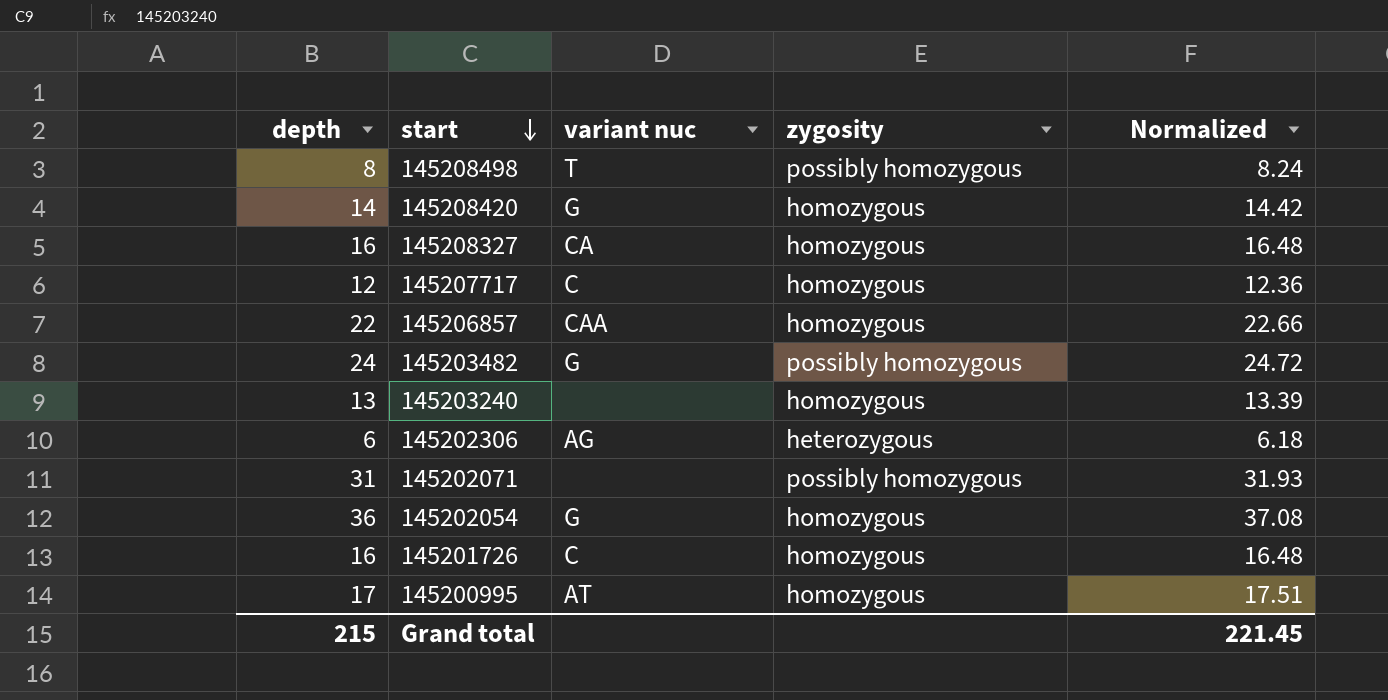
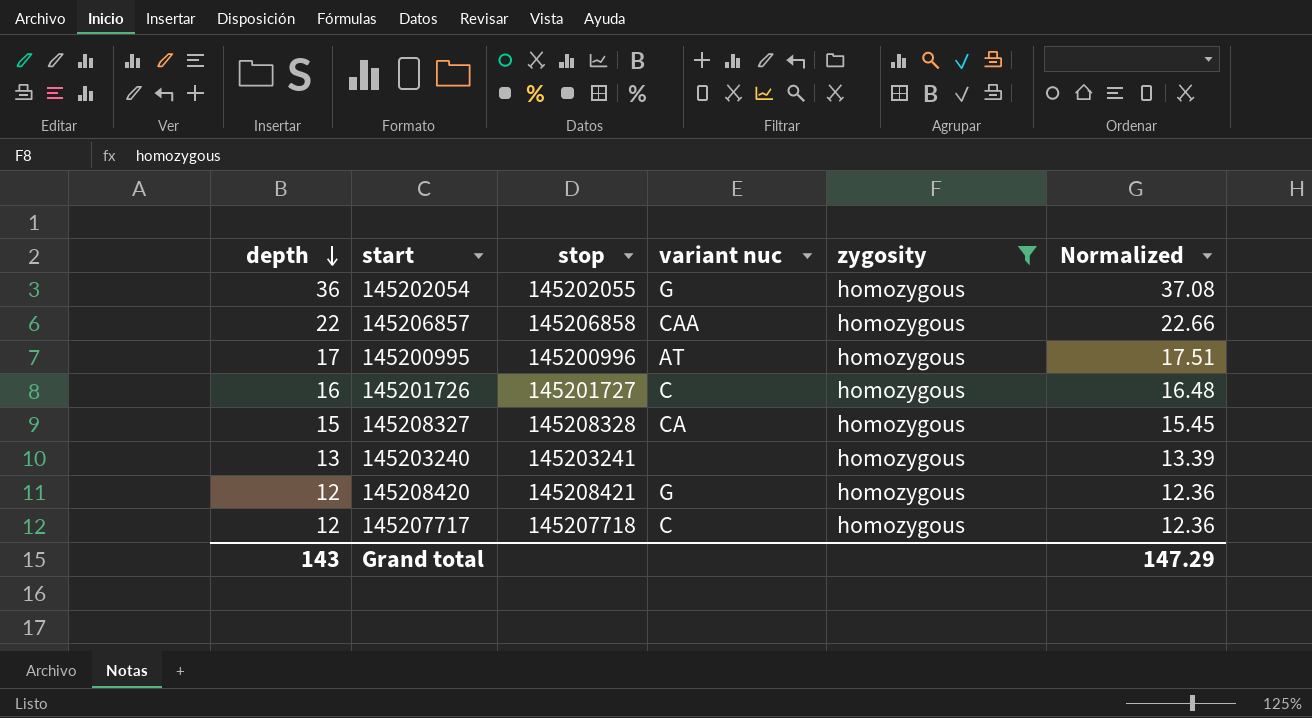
filter: none -> zygosity = homozygous
row order: start descending -> depth descending
column stop | position: none -> 3
145208327 | depth: 16 -> 15
145208327 | Normalized: 16.48 -> 15.45
145208420 | depth: 14 -> 12
145208420 | Normalized: 14.42 -> 12.36
Grand total | depth: 215 -> 143
Grand total | Normalized: 221.45 -> 147.29

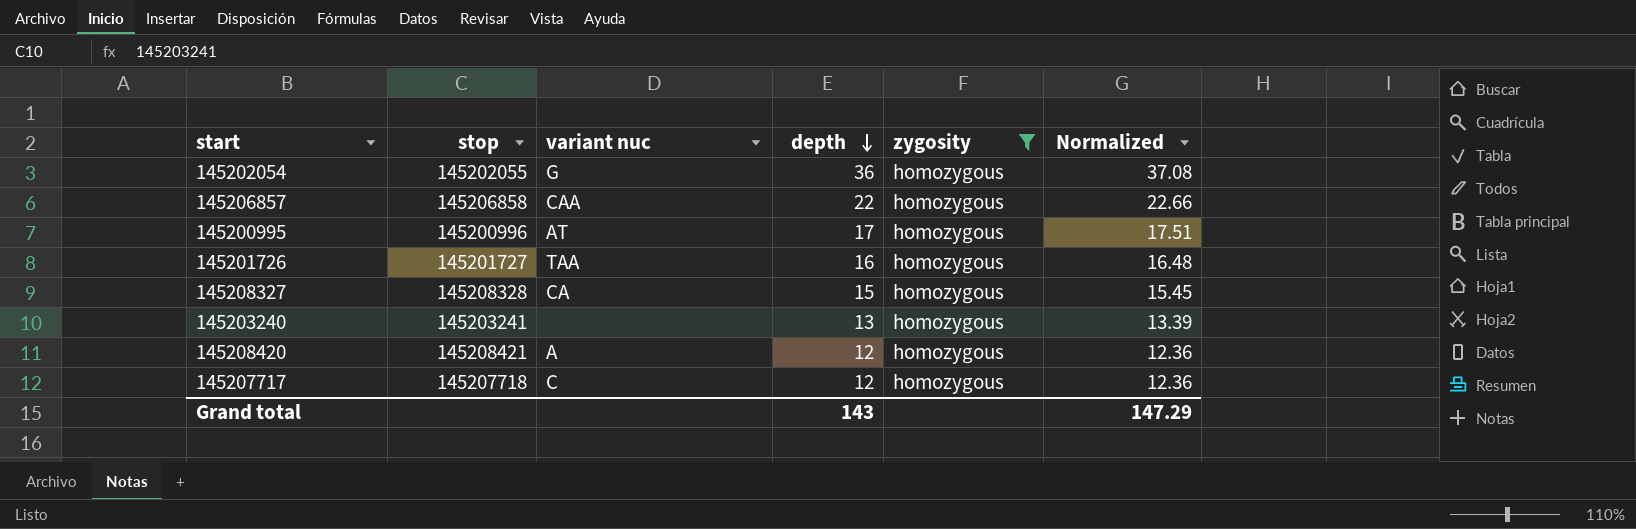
column depth | position: 1 -> 4
145201726 | variant nuc: C -> TAA
145208420 | variant nuc: G -> A

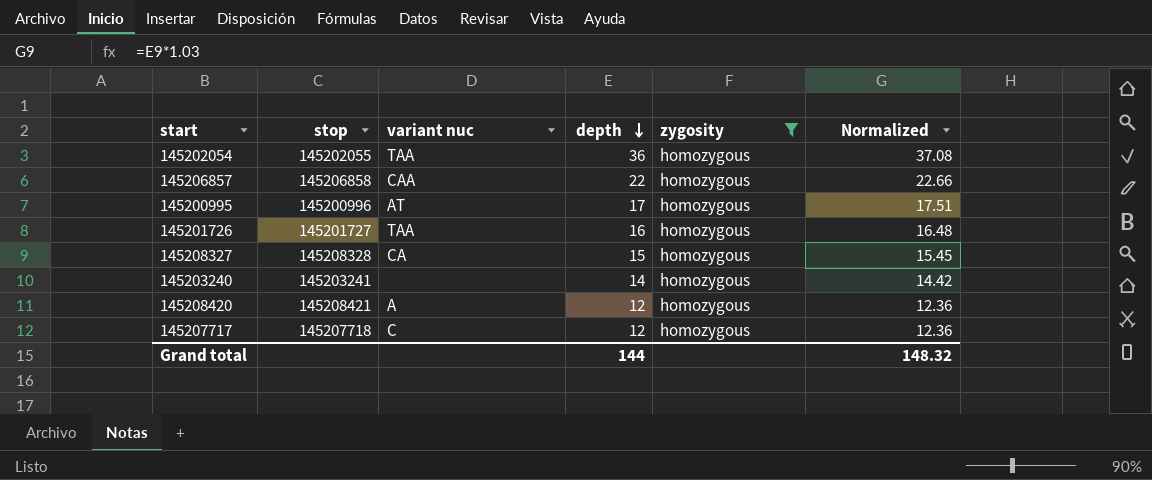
145202054 | variant nuc: G -> TAA
145203240 | depth: 13 -> 14
145203240 | Normalized: 13.39 -> 14.42
Grand total | depth: 143 -> 144
Grand total | Normalized: 147.29 -> 148.32

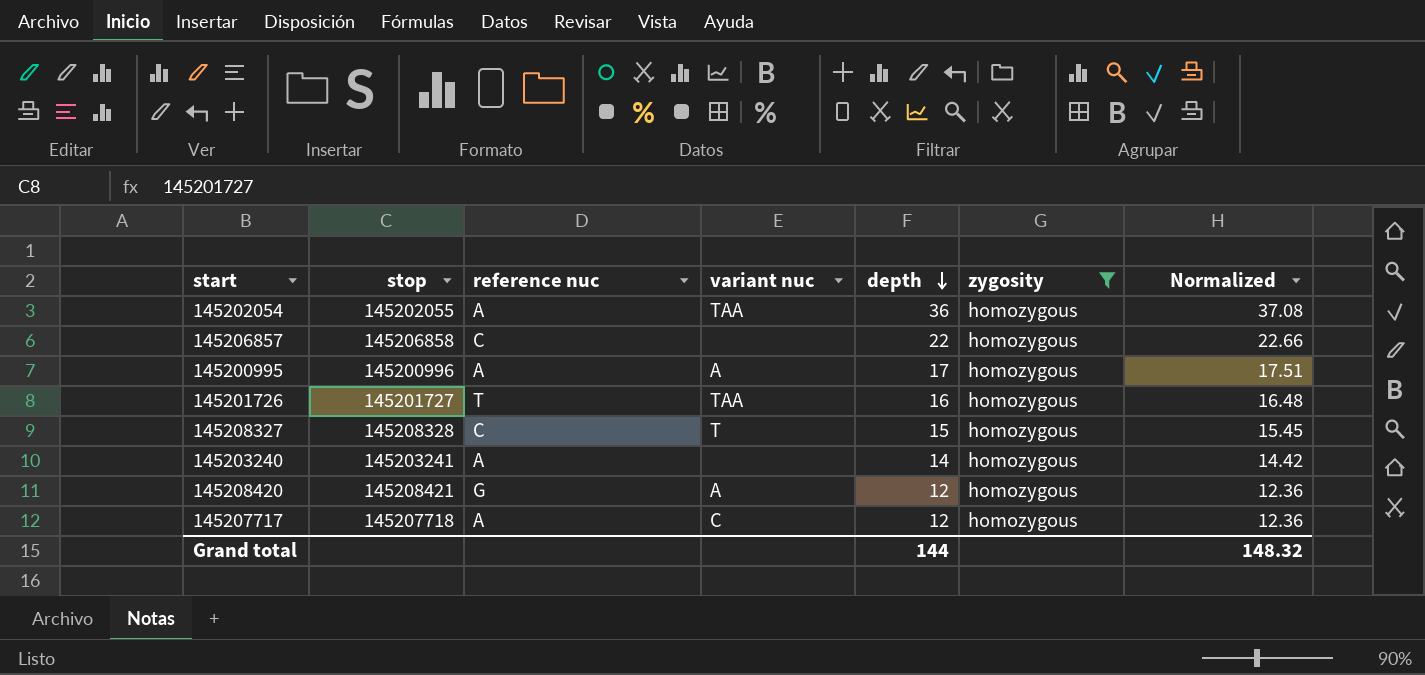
column reference nuc | position: none -> 3
145206857 | variant nuc: CAA -> none
145200995 | variant nuc: AT -> A
145208327 | variant nuc: CA -> T

